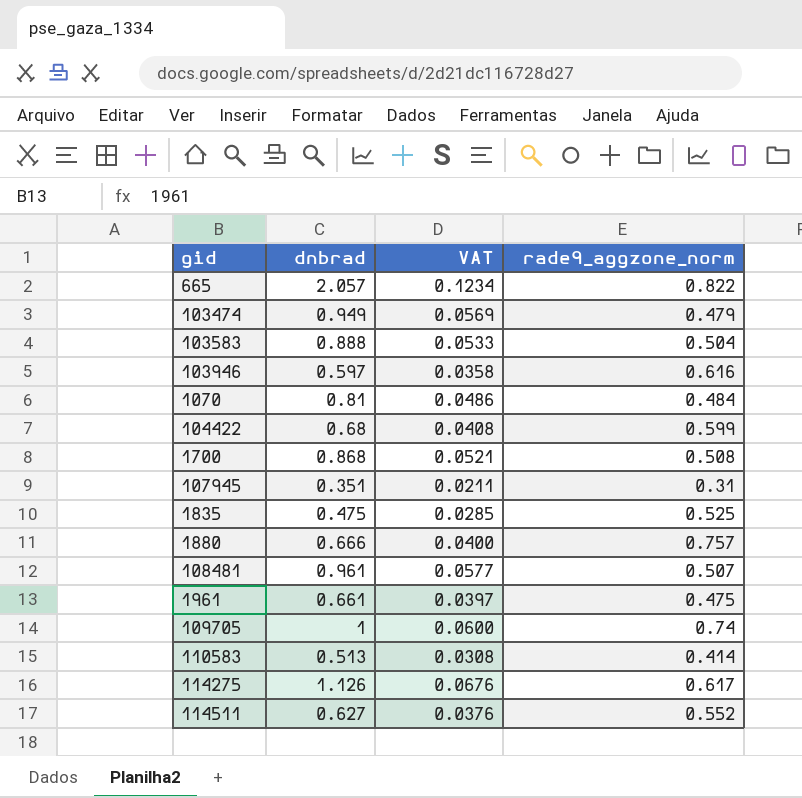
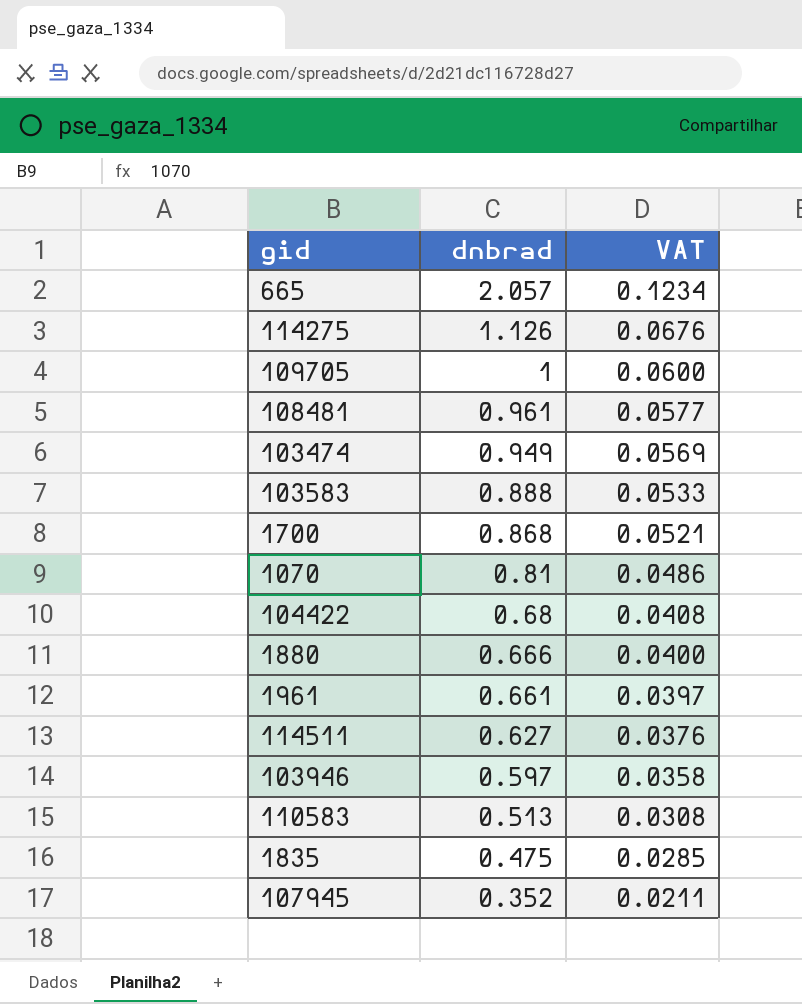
row order: none -> dnbrad descending
column rade9_aggzone_norm | position: 4 -> none
107945 | dnbrad: 0.351 -> 0.352

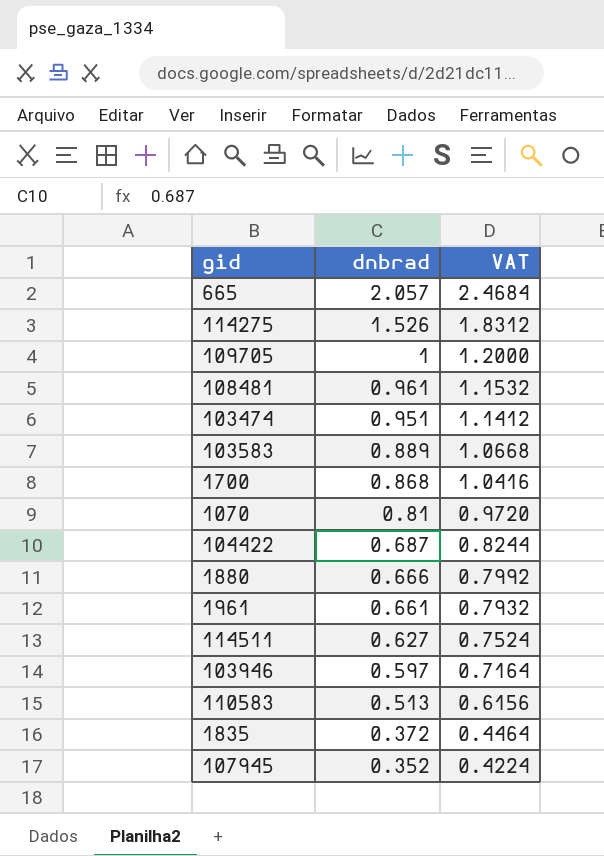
column VAT | formula: [dnbrad] * 0.06 -> [dnbrad] * 1.2
114275 | dnbrad: 1.126 -> 1.526
103474 | dnbrad: 0.949 -> 0.951
103583 | dnbrad: 0.888 -> 0.889
104422 | dnbrad: 0.68 -> 0.687
1835 | dnbrad: 0.475 -> 0.372

